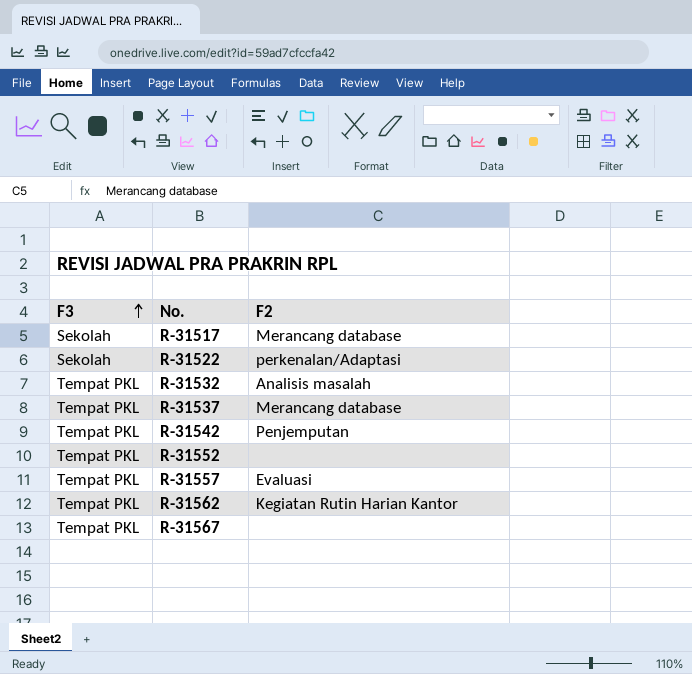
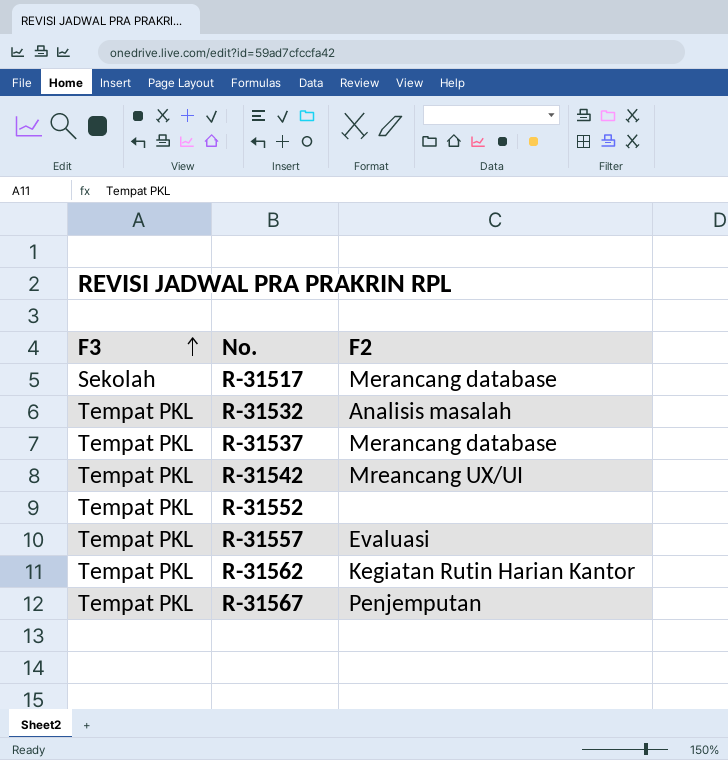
row R-31522: Sekolah | perkenalan/Adaptasi -> none
R-31542 | F2: Penjemputan -> Mreancang UX/UI
R-31567 | F2: none -> Penjemputan

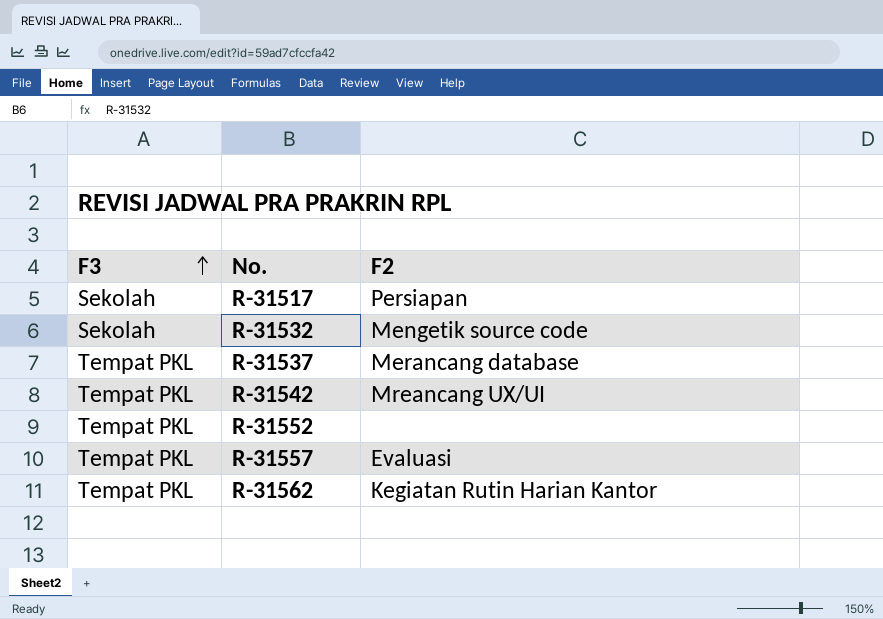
row R-31567: Tempat PKL | Penjemputan -> none
R-31517 | F2: Merancang database -> Persiapan
R-31532 | F3: Tempat PKL -> Sekolah
R-31532 | F2: Analisis masalah -> Mengetik source code

